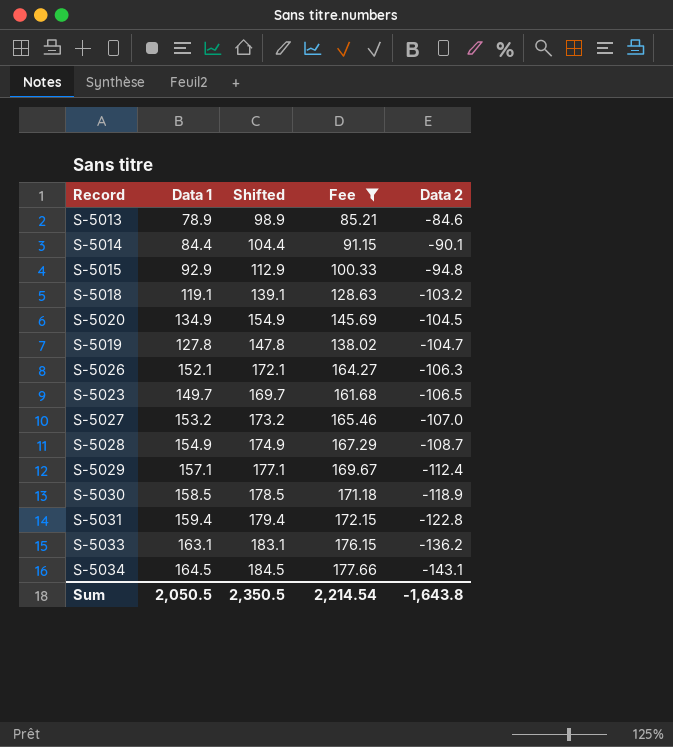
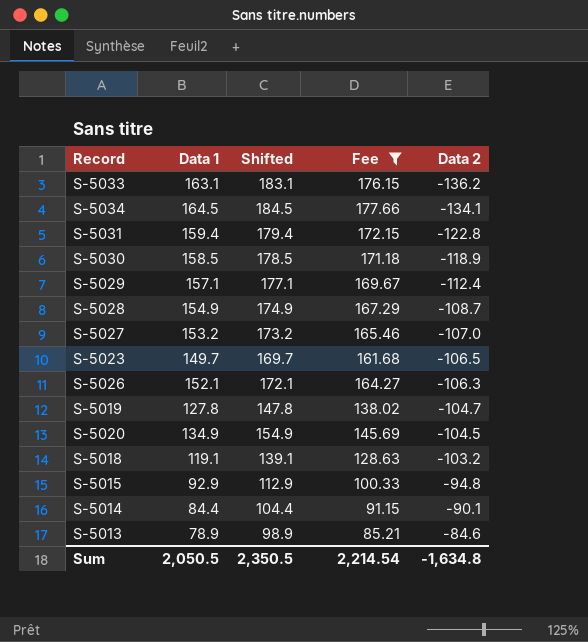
row order: Data 2 descending -> Data 2 ascending
S-5034 | Data 2: -143.1 -> -134.1
Sum | Data 2: -1,643.8 -> -1,634.8

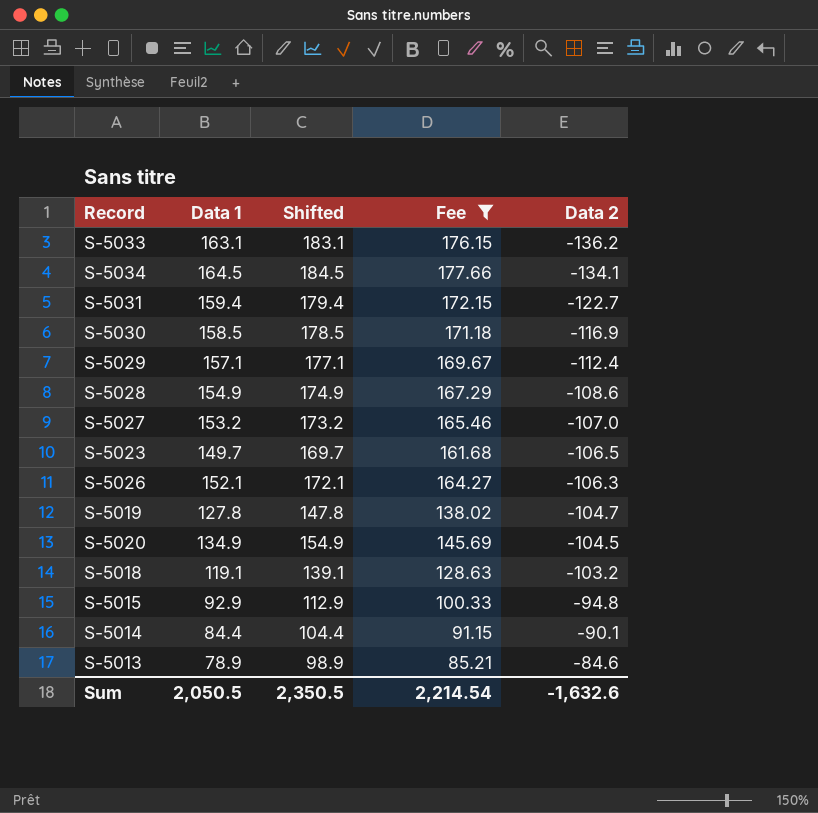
S-5031 | Data 2: -122.8 -> -122.7
S-5030 | Data 2: -118.9 -> -116.9
S-5028 | Data 2: -108.7 -> -108.6
Sum | Data 2: -1,634.8 -> -1,632.6

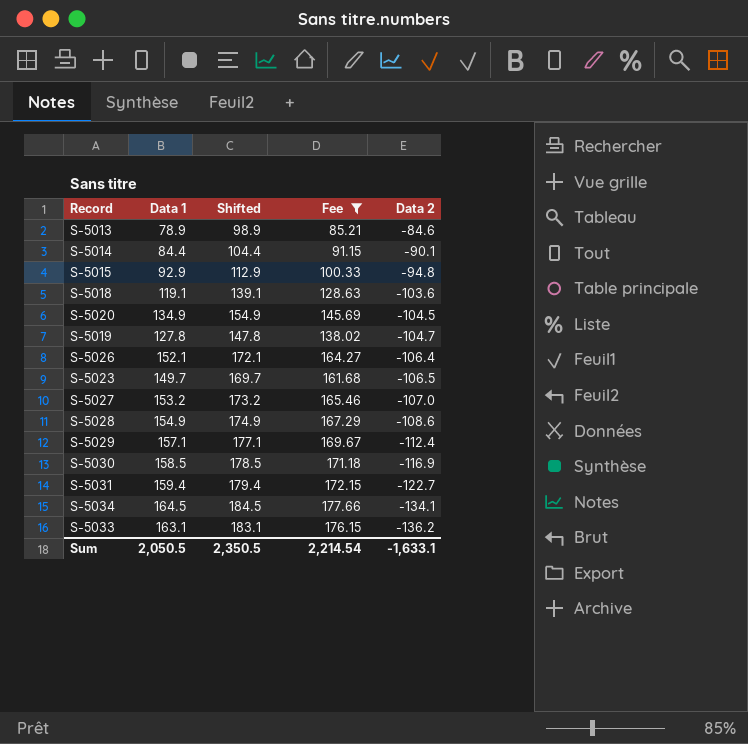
row order: Data 2 ascending -> Data 2 descending
S-5018 | Data 2: -103.2 -> -103.6
S-5026 | Data 2: -106.3 -> -106.4
Sum | Data 2: -1,632.6 -> -1,633.1

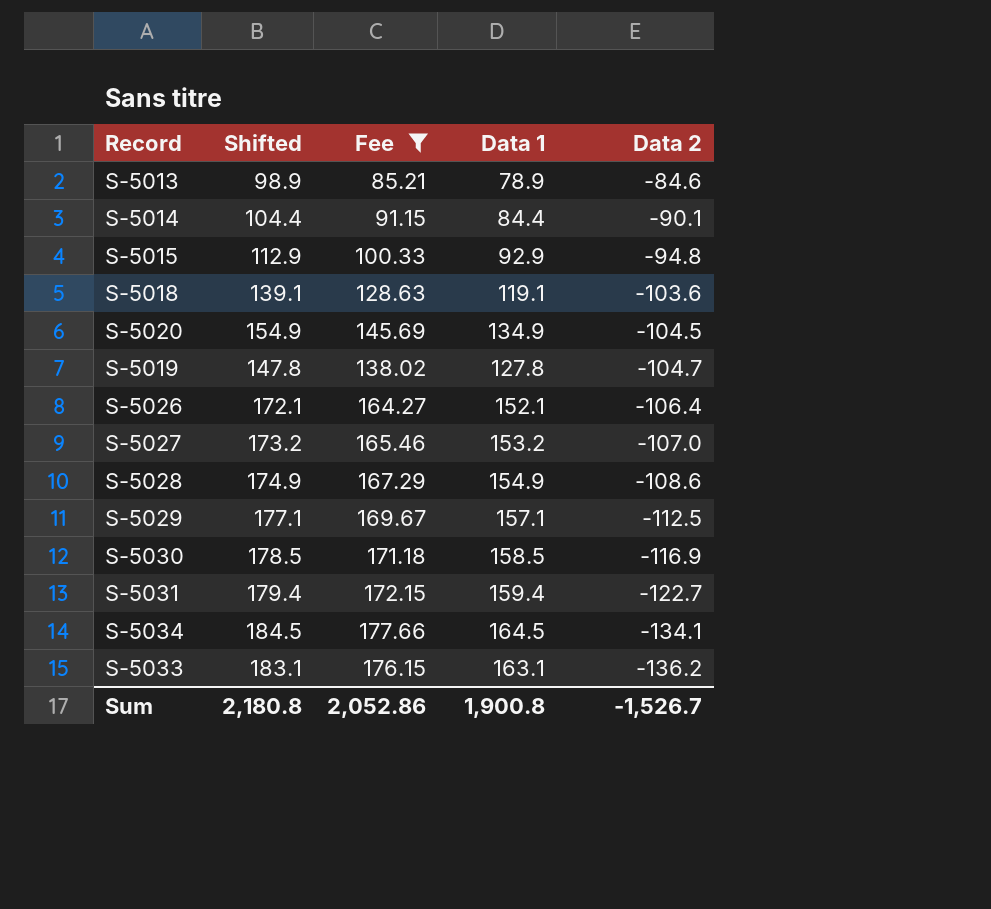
column Data 1 | position: 2 -> 4
row S-5023: 149.7 | 169.7 | 161.68 | -106.5 -> none
S-5029 | Data 2: -112.4 -> -112.5
Sum | Shifted: 2,350.5 -> 2,180.8
Sum | Fee: 2,214.54 -> 2,052.86
Sum | Data 1: 2,050.5 -> 1,900.8
Sum | Data 2: -1,633.1 -> -1,526.7

